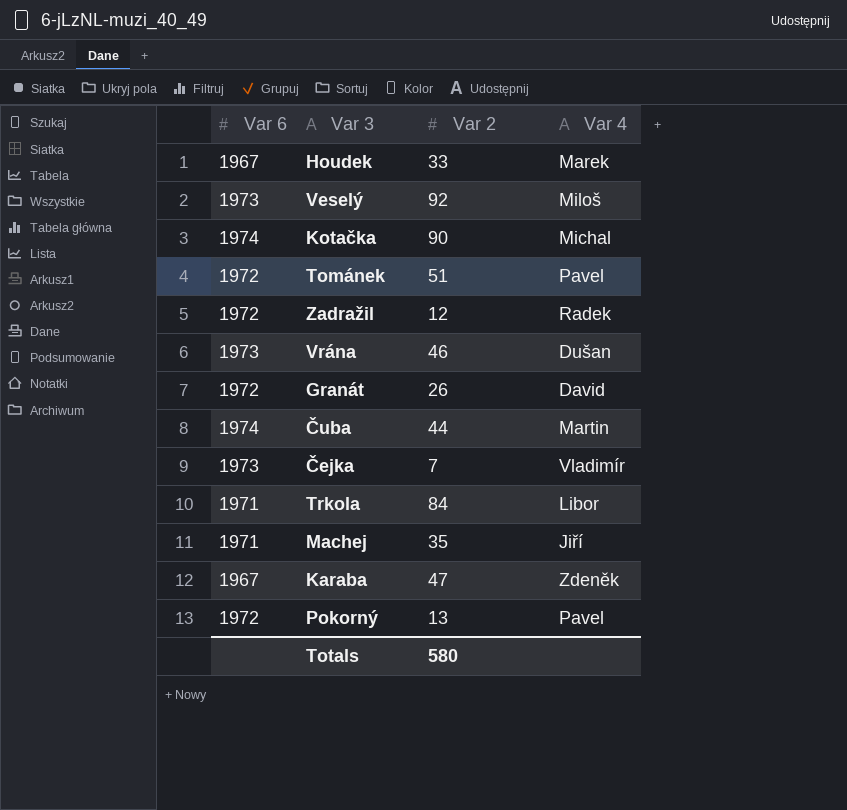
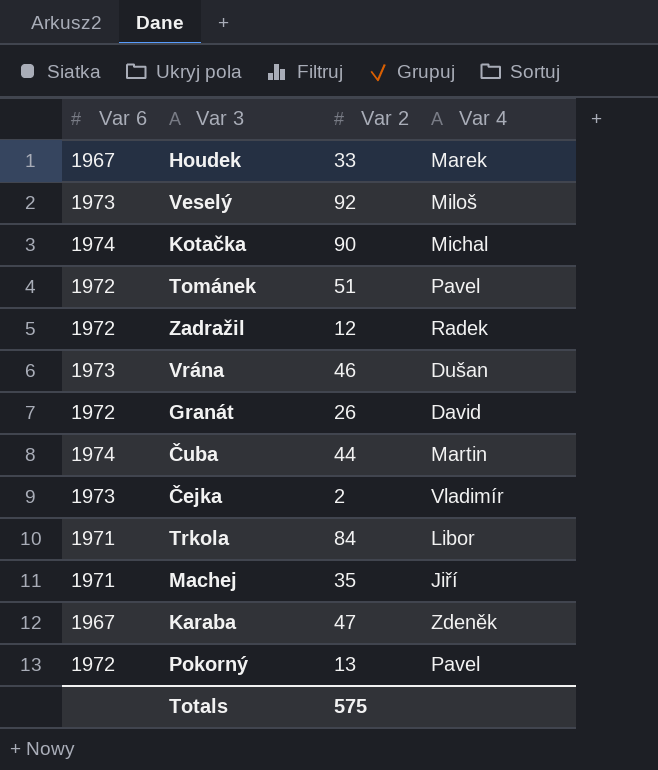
Čejka | Var 2: 7 -> 2
Totals | Var 2: 580 -> 575

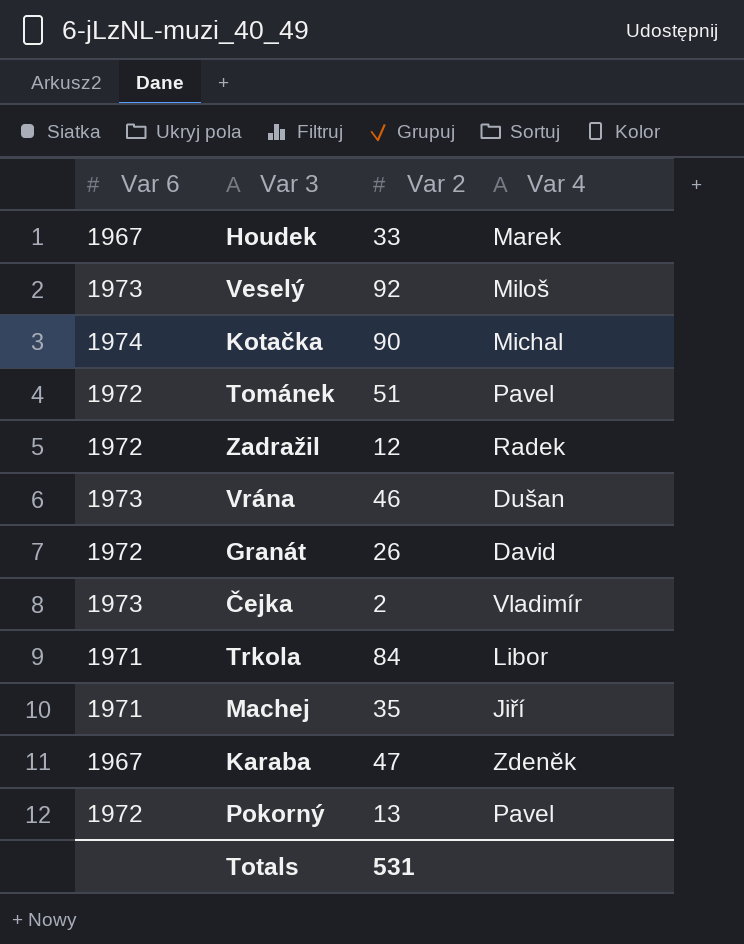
row Čuba: 1974 | 44 | Martin -> none
Totals | Var 2: 575 -> 531

